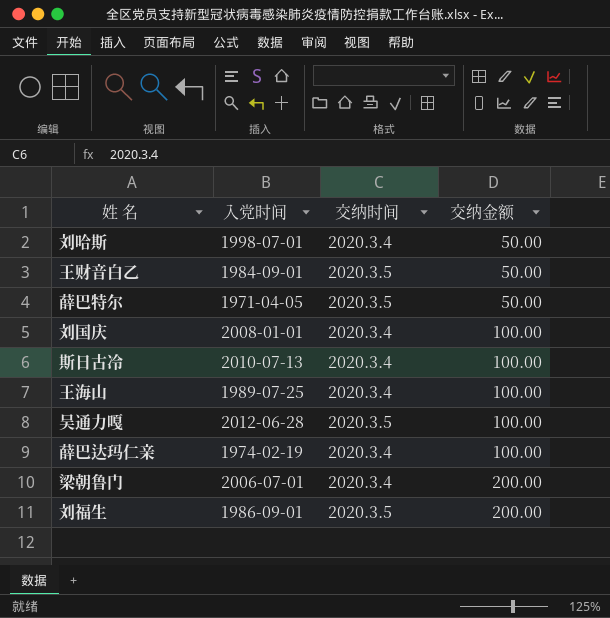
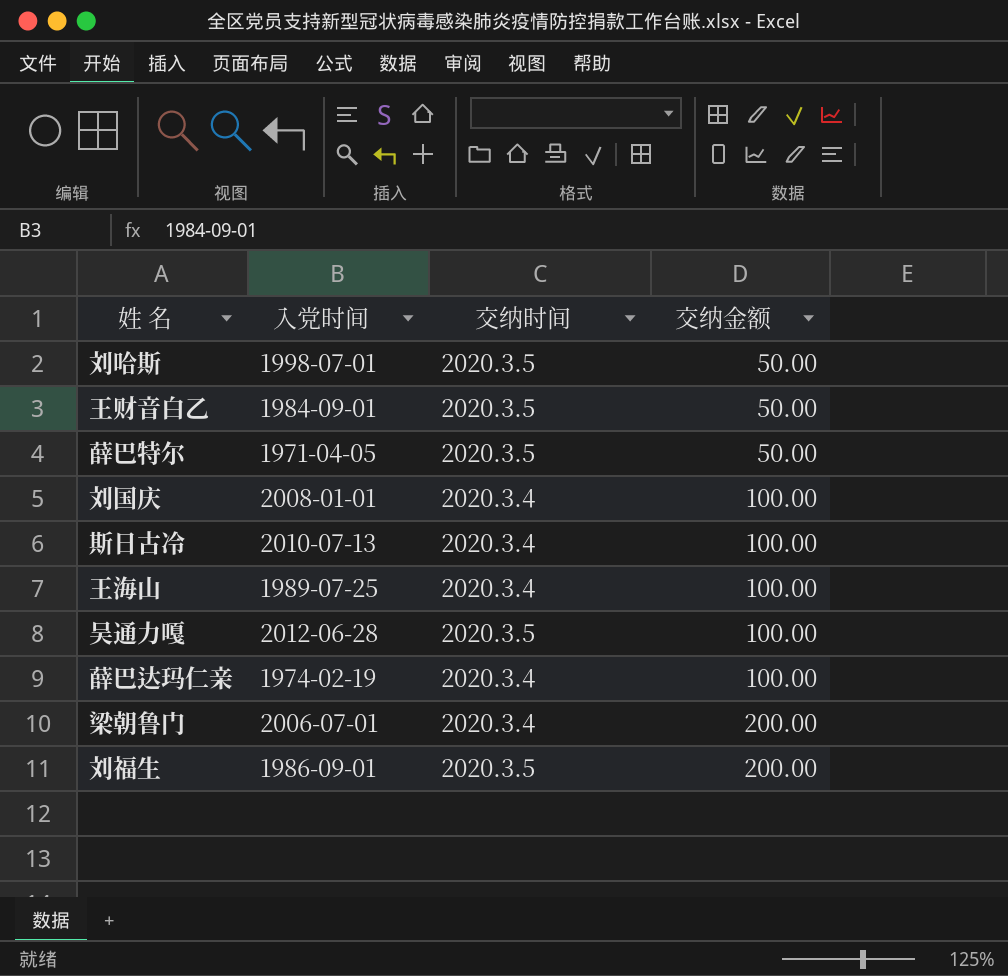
刘哈斯 | 交纳时间: 2020.3.4 -> 2020.3.5

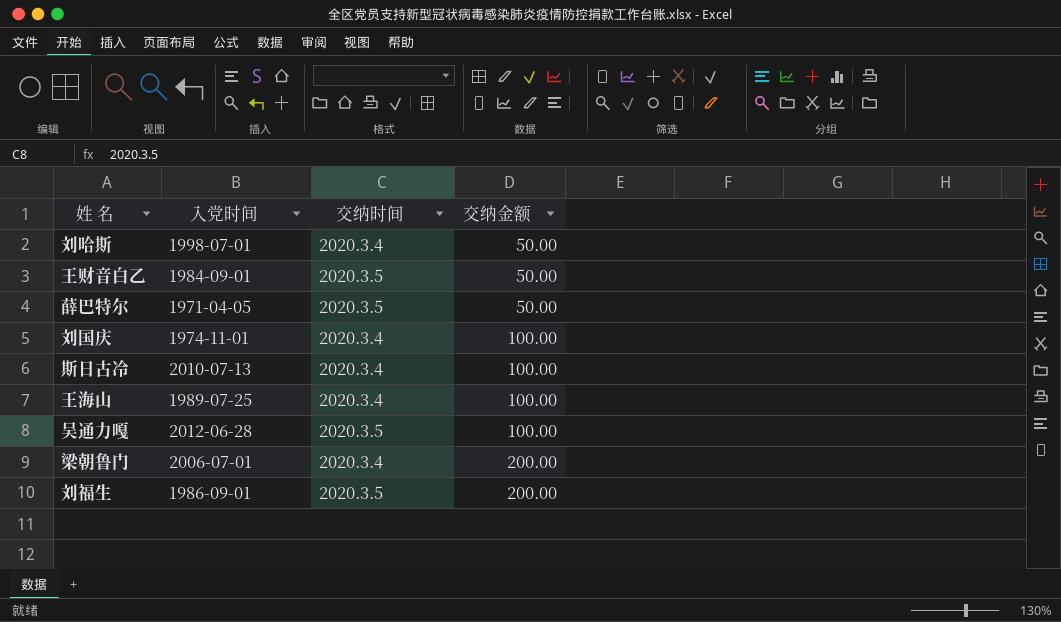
row 薛巴达玛仁亲: 1974-02-19 | 2020.3.4 | 100.00 -> none
刘哈斯 | 交纳时间: 2020.3.5 -> 2020.3.4
刘国庆 | 入党时间: 2008-01-01 -> 1974-11-01

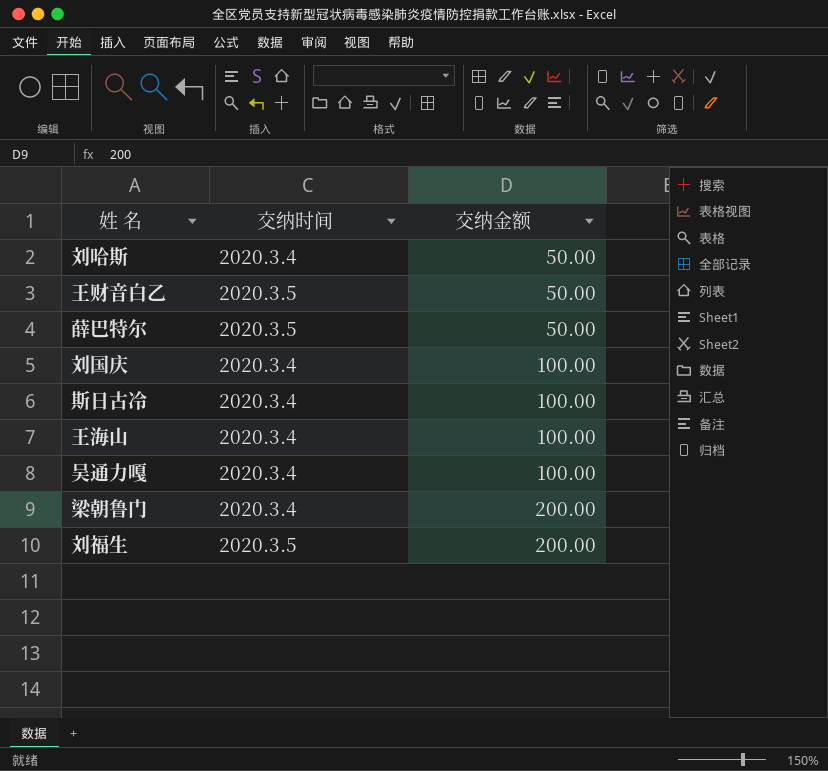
column 入党时间 | position: 2 -> none
吴通力嘎 | 交纳时间: 2020.3.5 -> 2020.3.4

